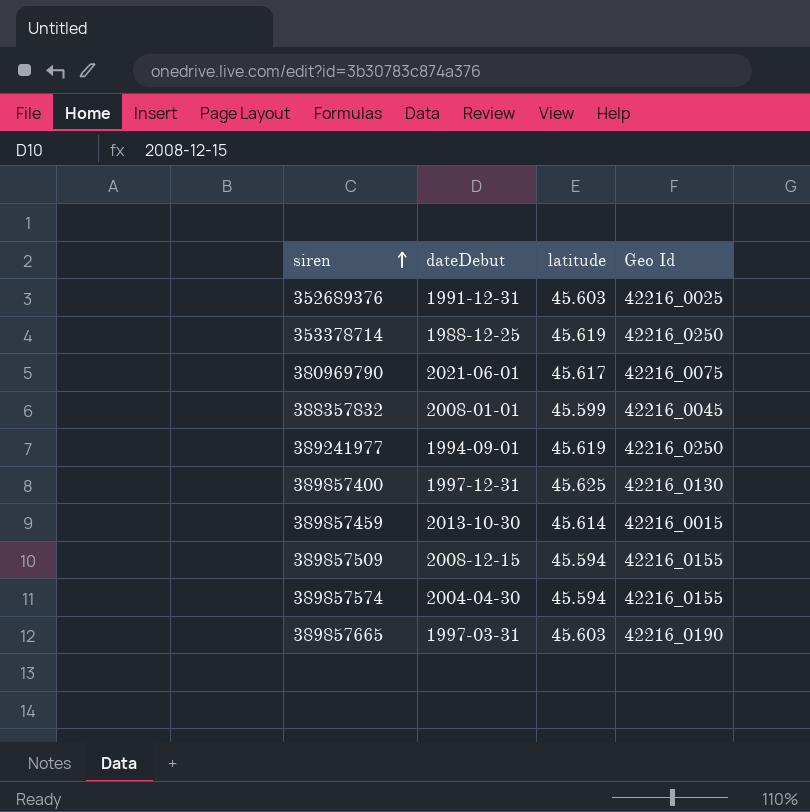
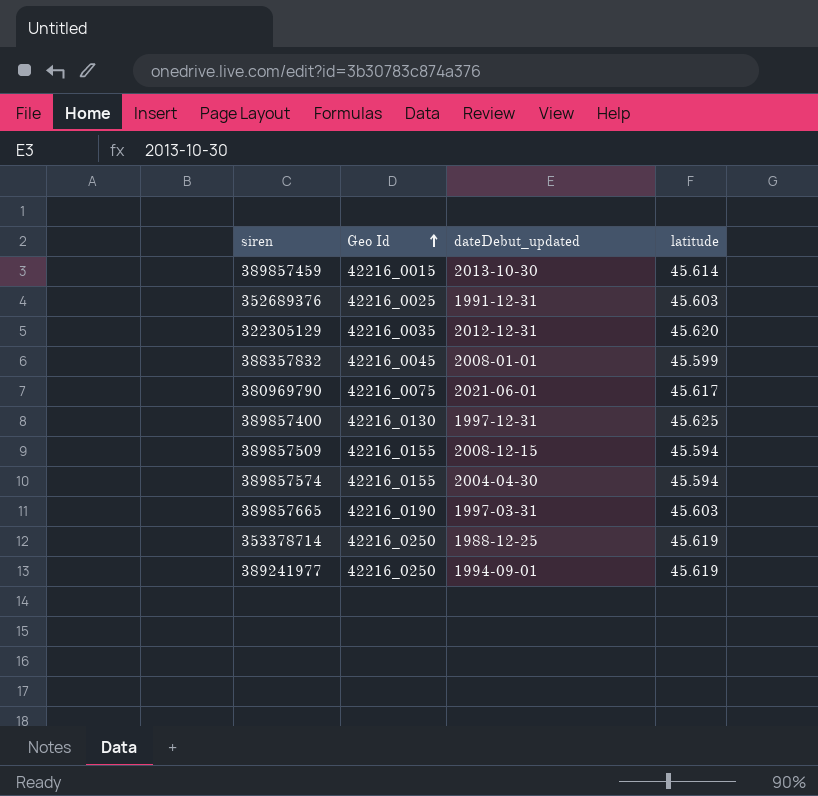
row order: siren ascending -> Geo Id ascending
column Geo Id | position: 4 -> 2
column name: dateDebut -> dateDebut_updated
row 322305129: none -> 42216_0035 | 2012-12-31 | 45.620

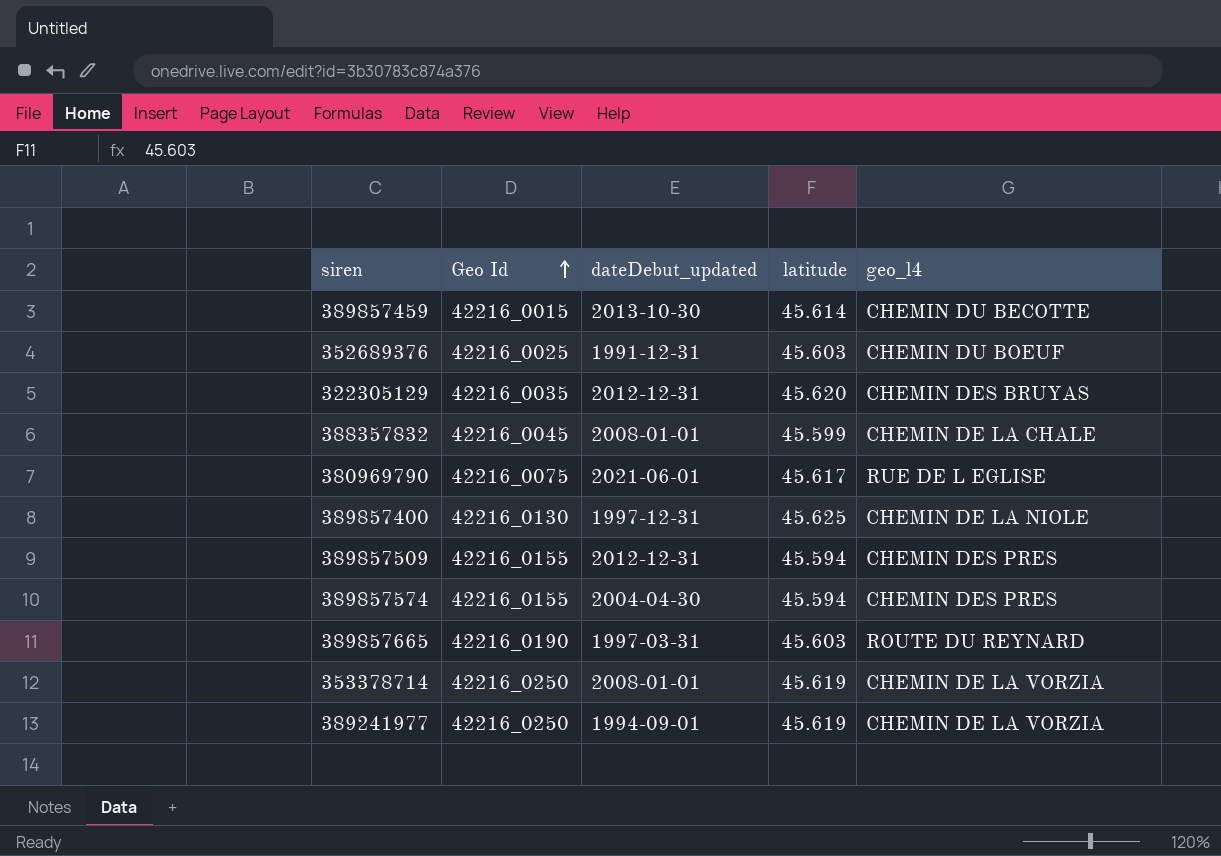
column geo_l4 | position: none -> 5
389857509 | dateDebut_updated: 2008-12-15 -> 2012-12-31
353378714 | dateDebut_updated: 1988-12-25 -> 2008-01-01

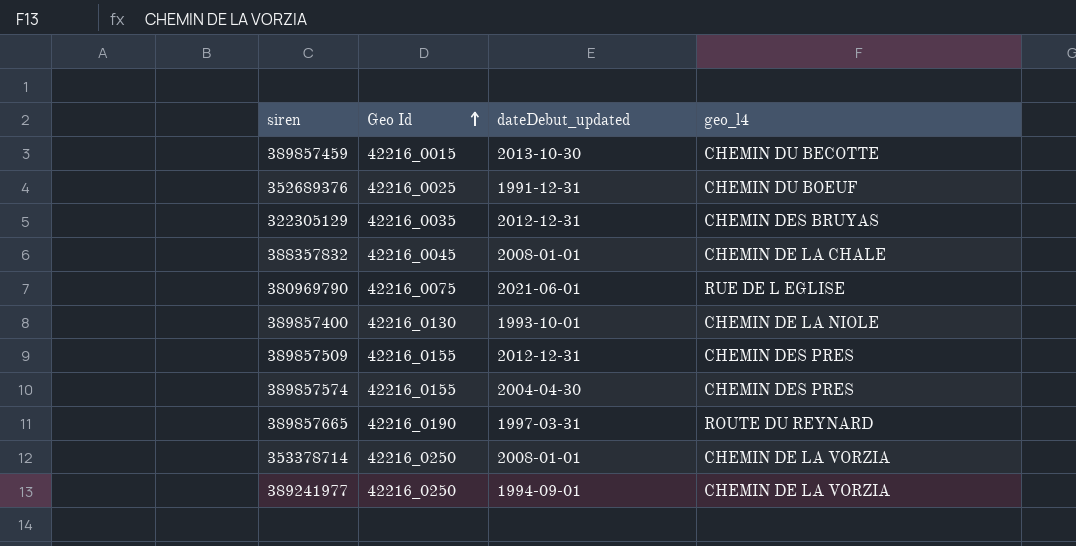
column latitude | position: 4 -> none
389857400 | dateDebut_updated: 1997-12-31 -> 1993-10-01

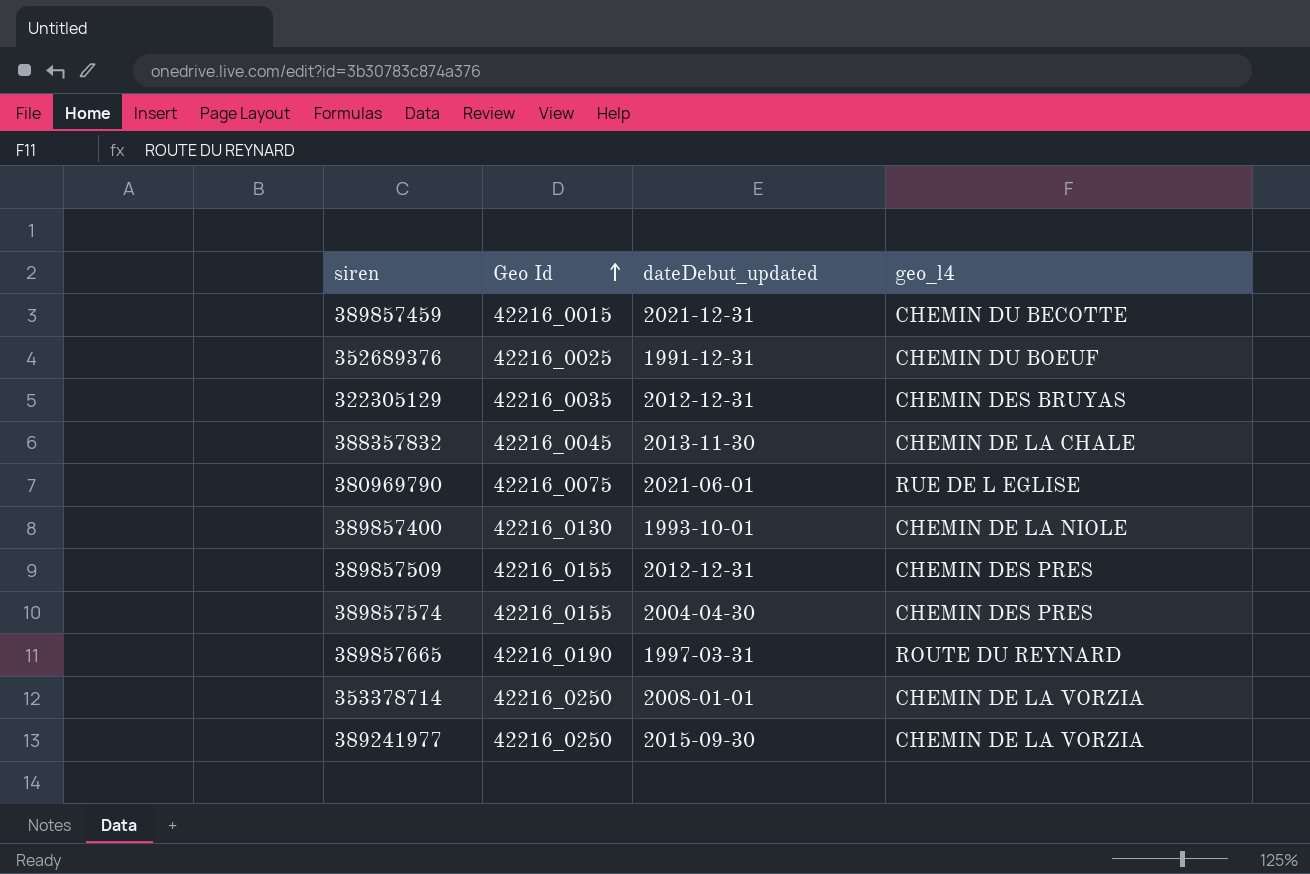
389857459 | dateDebut_updated: 2013-10-30 -> 2021-12-31
388357832 | dateDebut_updated: 2008-01-01 -> 2013-11-30
389241977 | dateDebut_updated: 1994-09-01 -> 2015-09-30

